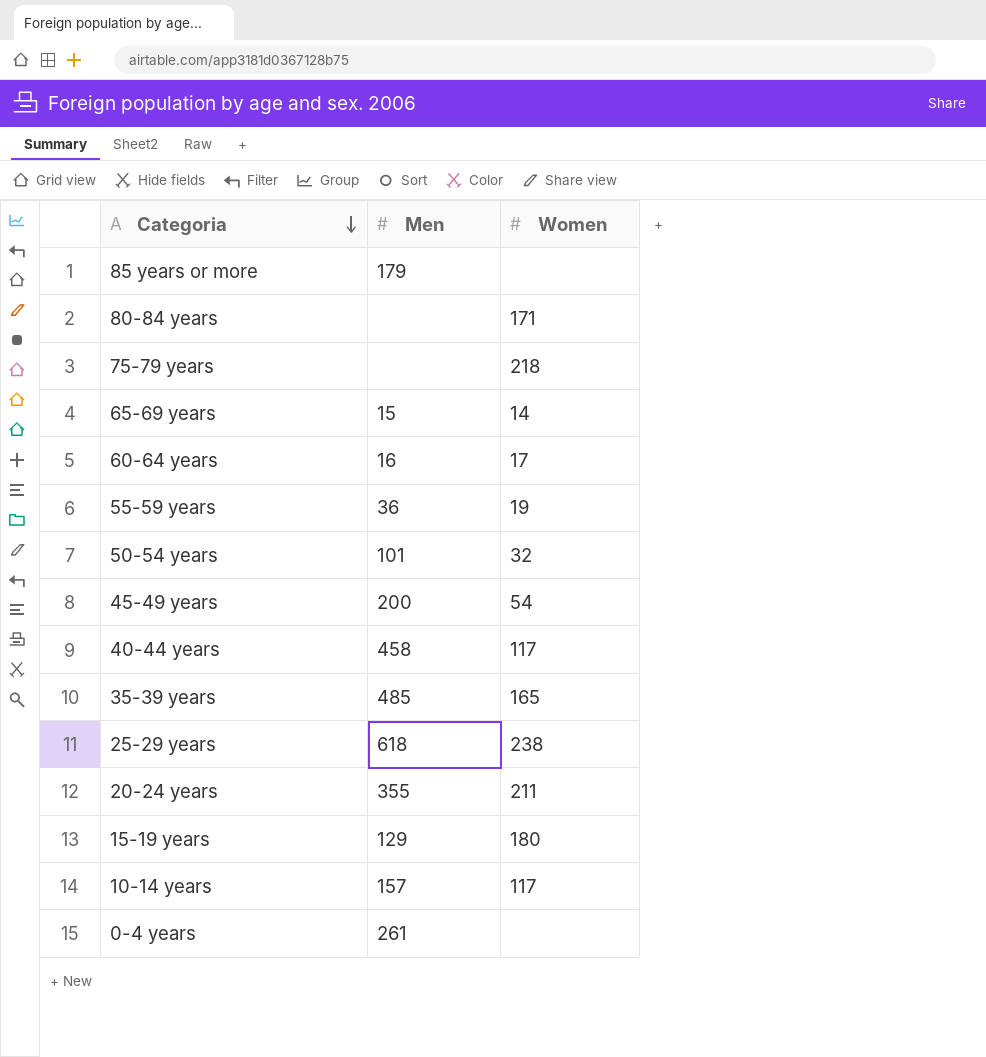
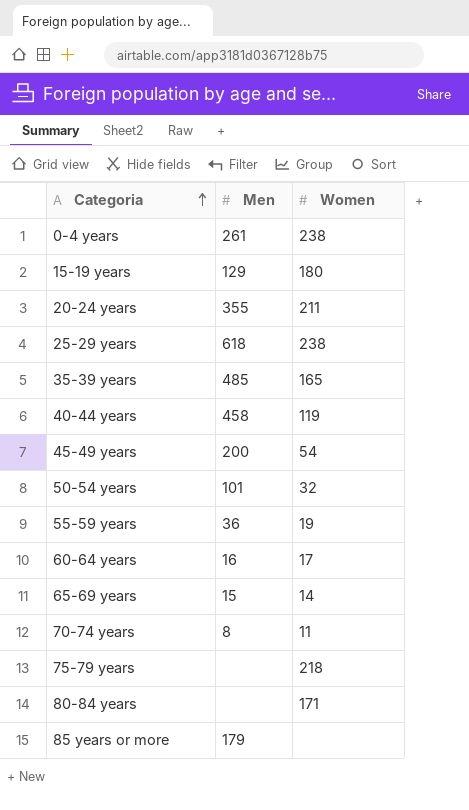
row order: Categoria descending -> Categoria ascending
row 10-14 years: 157 | 117 -> none
0-4 years | Women: none -> 238
40-44 years | Women: 117 -> 119
row 70-74 years: none -> 8 | 11

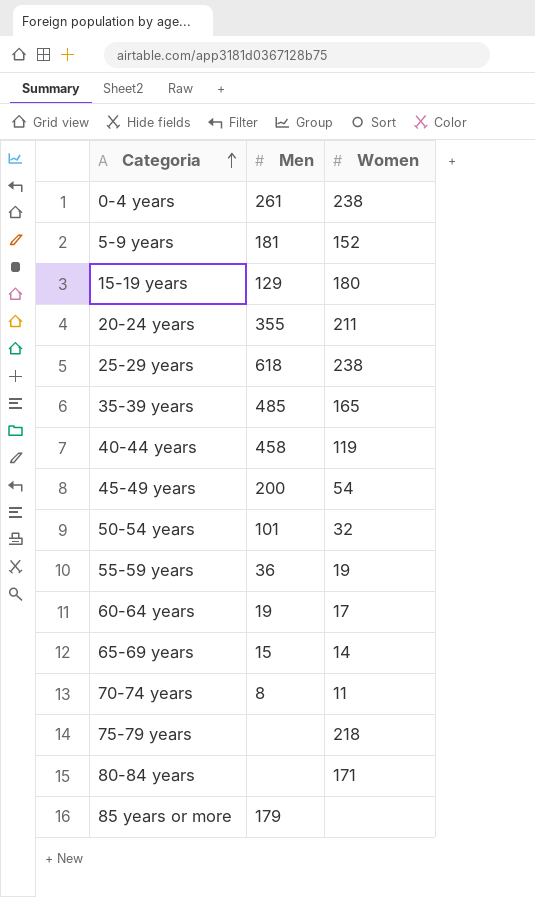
row 5-9 years: none -> 181 | 152
60-64 years | Men: 16 -> 19

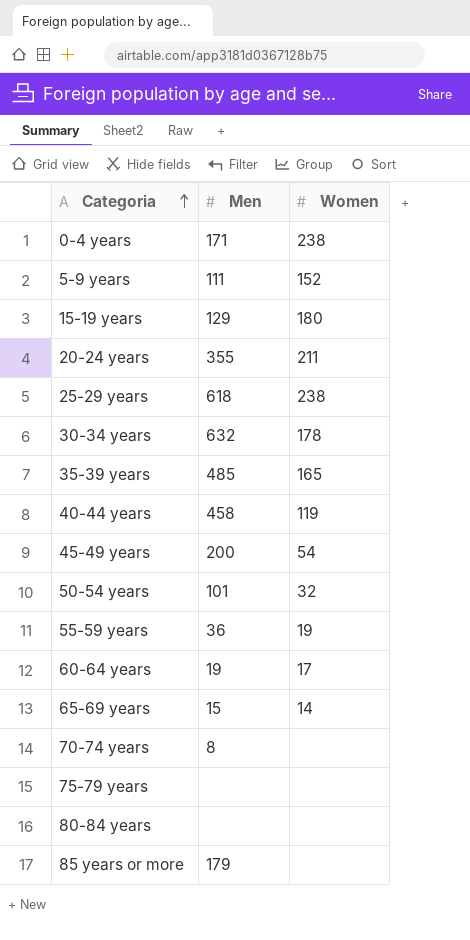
0-4 years | Men: 261 -> 171
5-9 years | Men: 181 -> 111
row 30-34 years: none -> 632 | 178
70-74 years | Women: 11 -> none
75-79 years | Women: 218 -> none
80-84 years | Women: 171 -> none

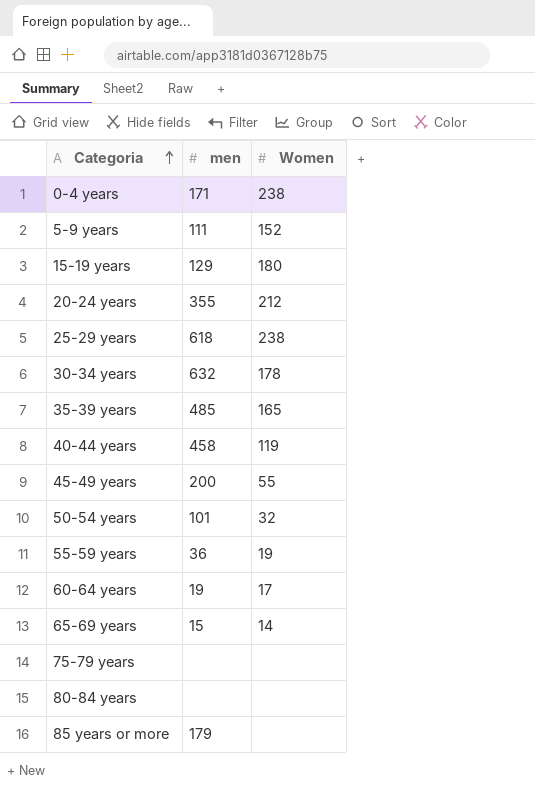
column name: Men -> men
row 70-74 years: 8 | none -> none
20-24 years | Women: 211 -> 212
45-49 years | Women: 54 -> 55

